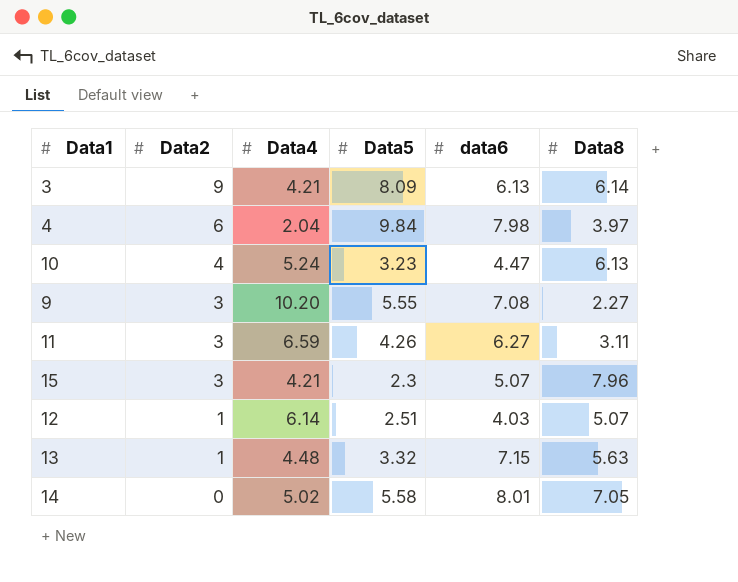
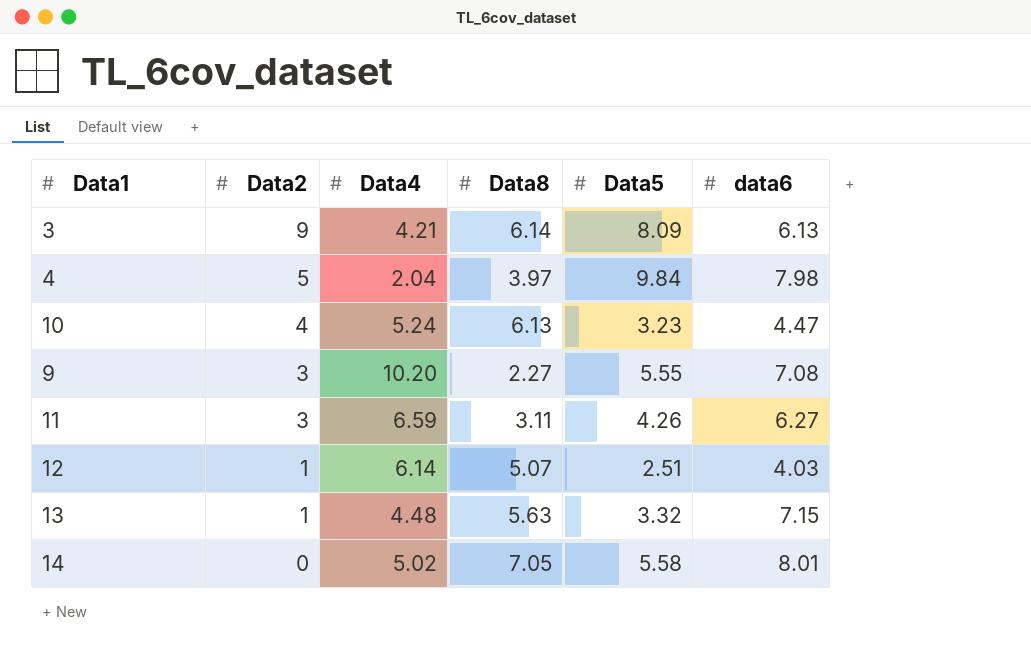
column Data8 | position: 6 -> 4
row 15: 3 | 4.21 | 2.3 | 5.07 | 7.96 -> none
4 | Data2: 6 -> 5

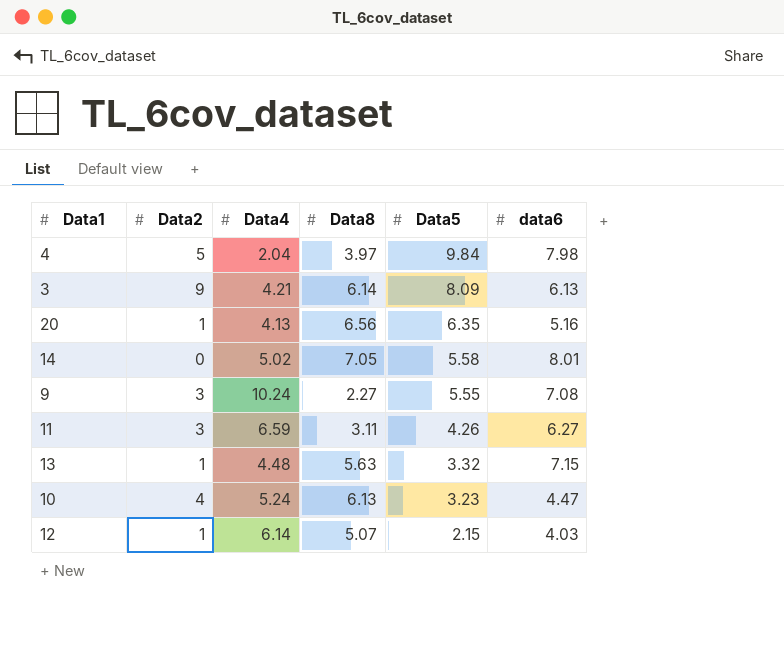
row order: Data2 descending -> Data5 descending
row 20: none -> 1 | 4.13 | 6.56 | 6.35 | 5.16
9 | Data4: 10.20 -> 10.24
12 | Data5: 2.51 -> 2.15

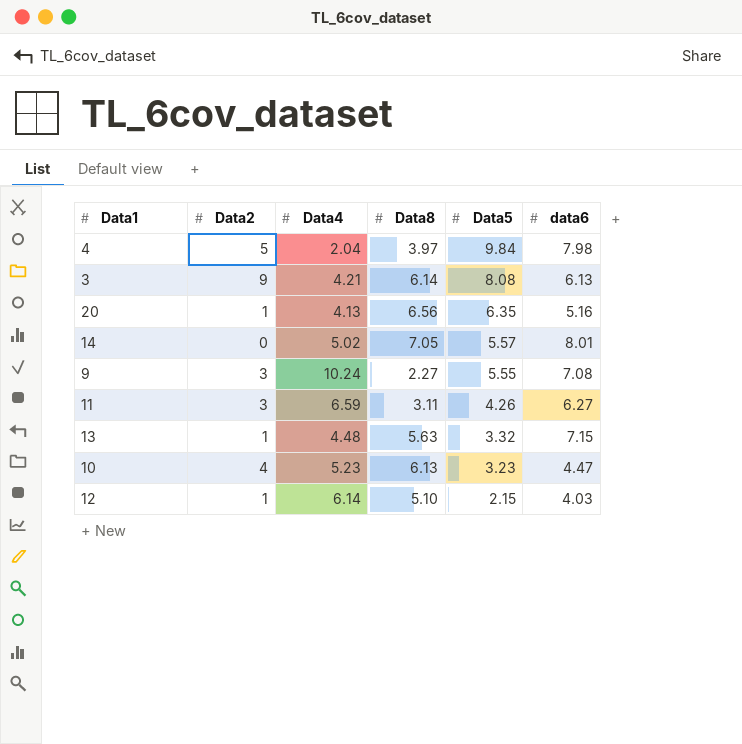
3 | Data5: 8.09 -> 8.08
14 | Data5: 5.58 -> 5.57
10 | Data4: 5.24 -> 5.23
12 | Data8: 5.07 -> 5.10

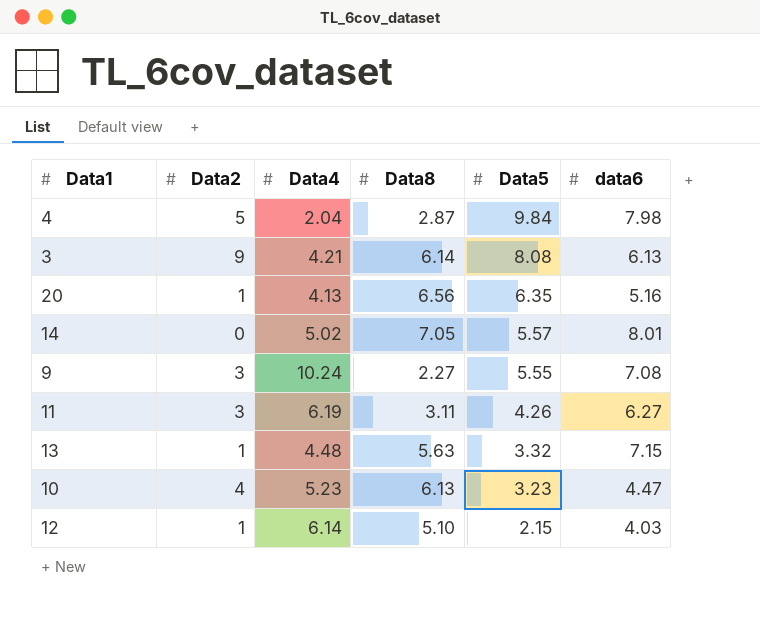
4 | Data8: 3.97 -> 2.87
11 | Data4: 6.59 -> 6.19

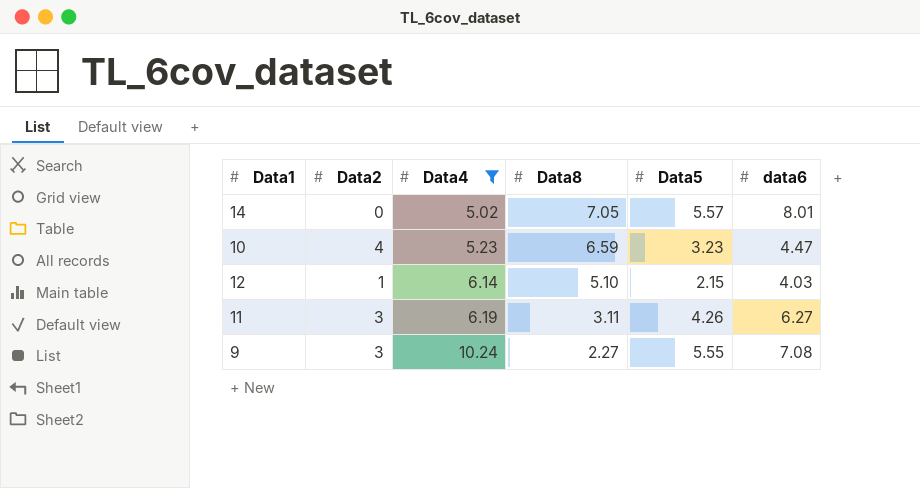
filter: none -> Data4 >= 5.02
row order: Data5 descending -> Data4 ascending
10 | Data8: 6.13 -> 6.59

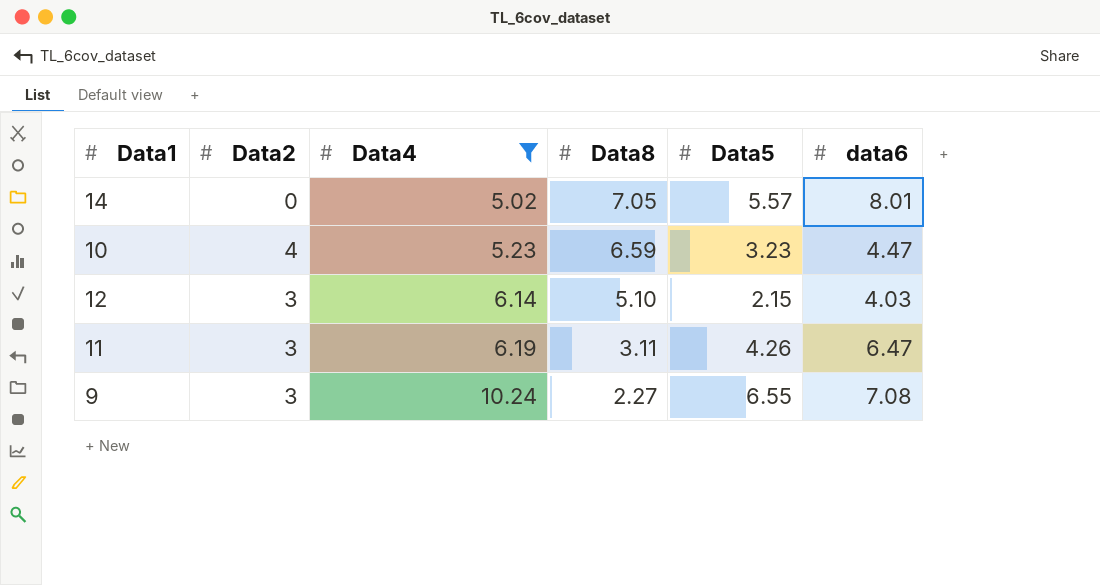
12 | Data2: 1 -> 3
11 | data6: 6.27 -> 6.47
9 | Data5: 5.55 -> 6.55

